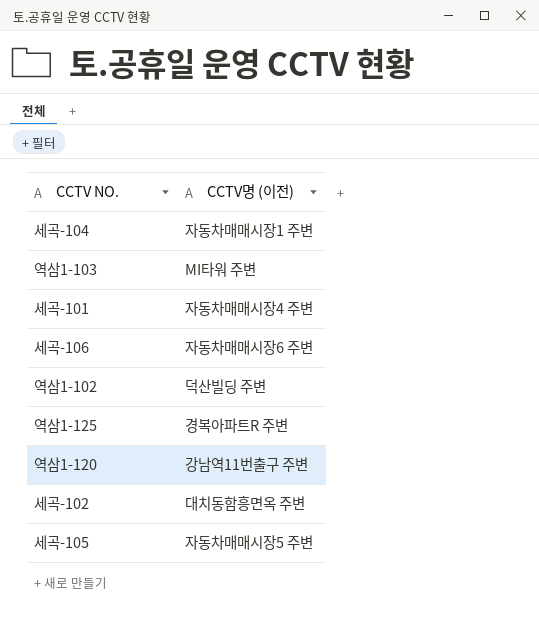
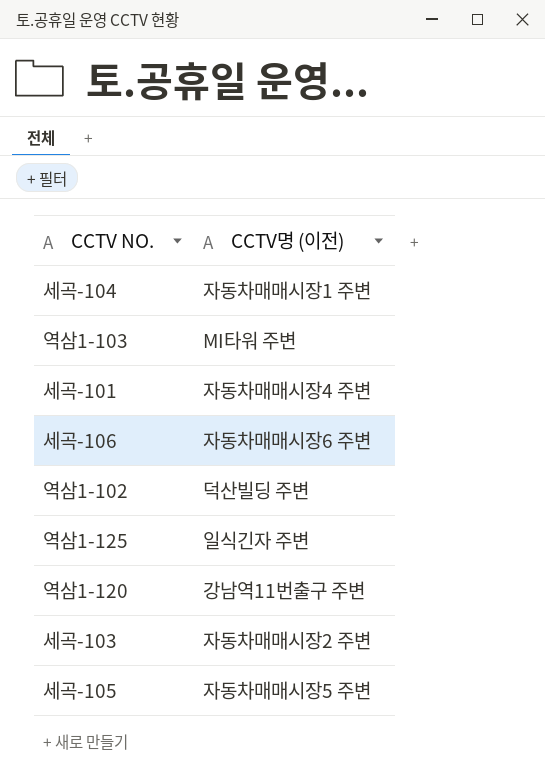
row 세곡-102: 대치동함흥면옥 주변 -> none
역삼1-125 | CCTV명 (이전): 경복아파트R 주변 -> 일식긴자 주변
row 세곡-103: none -> 자동차매매시장2 주변

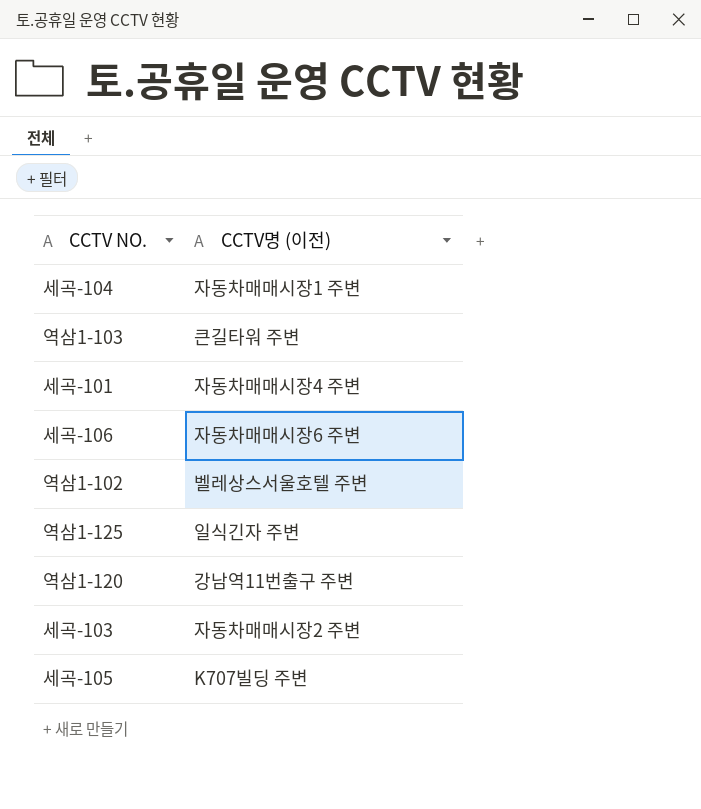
역삼1-103 | CCTV명 (이전): MI타워 주변 -> 큰길타워 주변
역삼1-102 | CCTV명 (이전): 덕산빌딩 주변 -> 벨레상스서울호텔 주변
세곡-105 | CCTV명 (이전): 자동차매매시장5 주변 -> K707빌딩 주변

